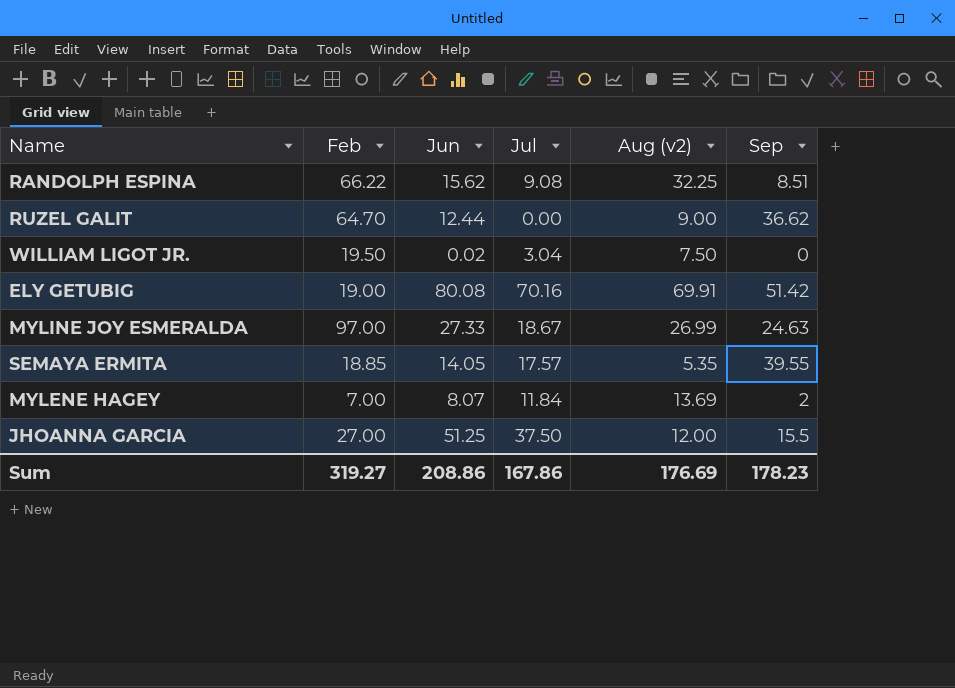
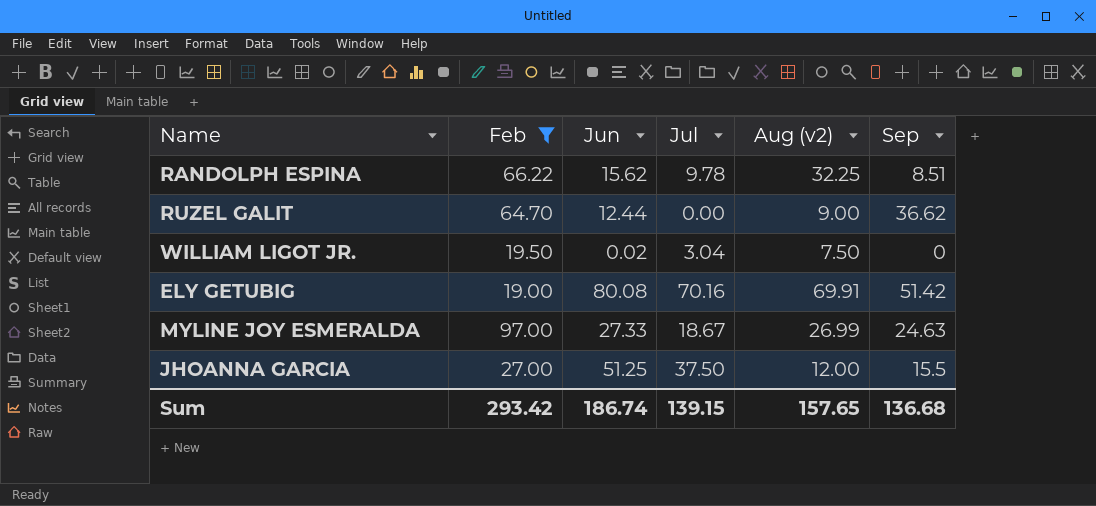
filter: none -> Feb >= 19.00
RANDOLPH ESPINA | Jul: 9.08 -> 9.78
Sum | Feb: 319.27 -> 293.42
Sum | Jun: 208.86 -> 186.74
Sum | Jul: 167.86 -> 139.15
Sum | Aug (v2): 176.69 -> 157.65
Sum | Sep: 178.23 -> 136.68

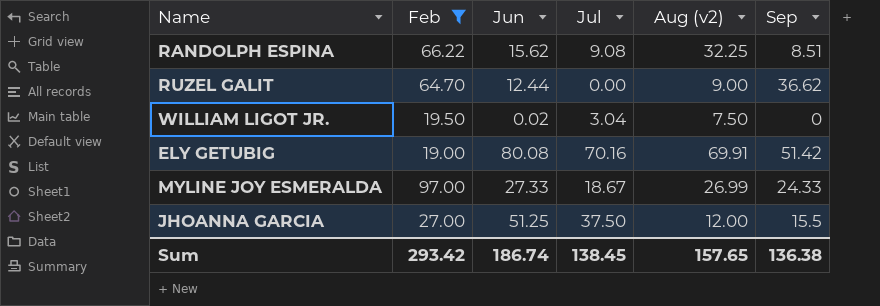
RANDOLPH ESPINA | Jul: 9.78 -> 9.08
MYLINE JOY ESMERALDA | Sep: 24.63 -> 24.33
Sum | Jul: 139.15 -> 138.45
Sum | Sep: 136.68 -> 136.38

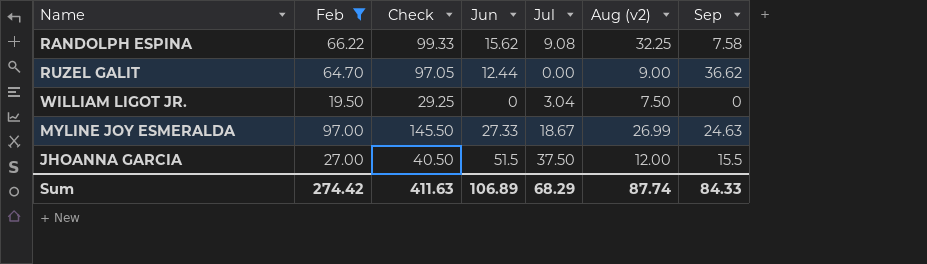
column Check | formula: none -> [Feb] * 1.5
row ELY GETUBIG: 19.00 | 80.08 | 70.16 | 69.91 | 51.42 -> none
RANDOLPH ESPINA | Sep: 8.51 -> 7.58
WILLIAM LIGOT JR. | Jun: 0.02 -> 0
MYLINE JOY ESMERALDA | Sep: 24.33 -> 24.63
JHOANNA GARCIA | Jun: 51.25 -> 51.5
Sum | Feb: 293.42 -> 274.42
Sum | Jun: 186.74 -> 106.89
Sum | Jul: 138.45 -> 68.29
Sum | Aug (v2): 157.65 -> 87.74
Sum | Sep: 136.38 -> 84.33

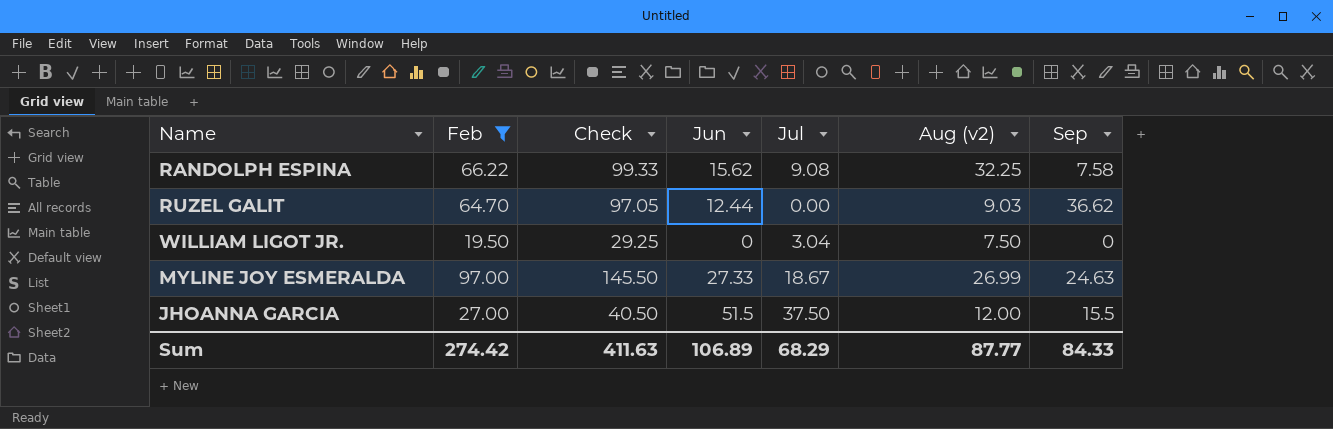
RUZEL GALIT | Aug (v2): 9.00 -> 9.03
Sum | Aug (v2): 87.74 -> 87.77

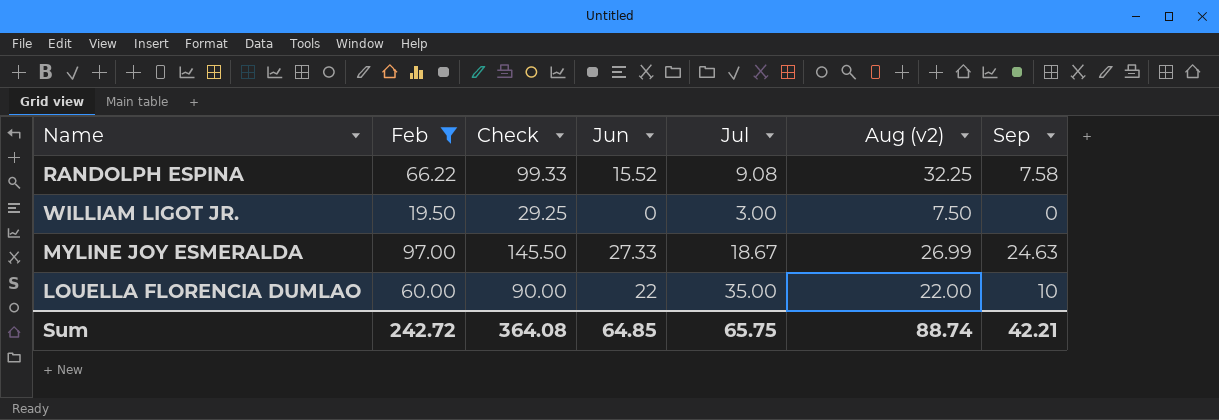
row RUZEL GALIT: 64.70 | 97.05 | 12.44 | 0.00 | 9.03 | 36.62 -> none
row JHOANNA GARCIA: 27.00 | 40.50 | 51.5 | 37.50 | 12.00 | 15.5 -> none
RANDOLPH ESPINA | Jun: 15.62 -> 15.52
WILLIAM LIGOT JR. | Jul: 3.04 -> 3.00
row LOUELLA FLORENCIA DUMLAO: none -> 60.00 | 90.00 | 22 | 35.00 | 22.00 | 10
Sum | Feb: 274.42 -> 242.72
Sum | Check: 411.63 -> 364.08
Sum | Jun: 106.89 -> 64.85
Sum | Jul: 68.29 -> 65.75
Sum | Aug (v2): 87.77 -> 88.74
Sum | Sep: 84.33 -> 42.21

